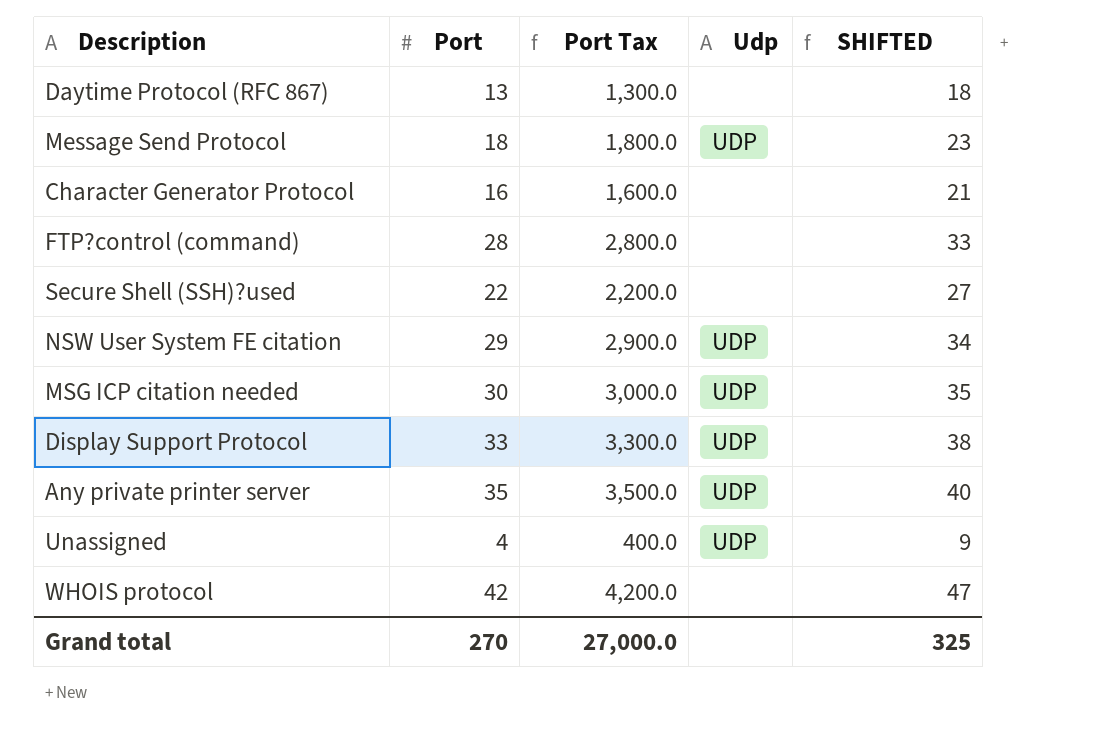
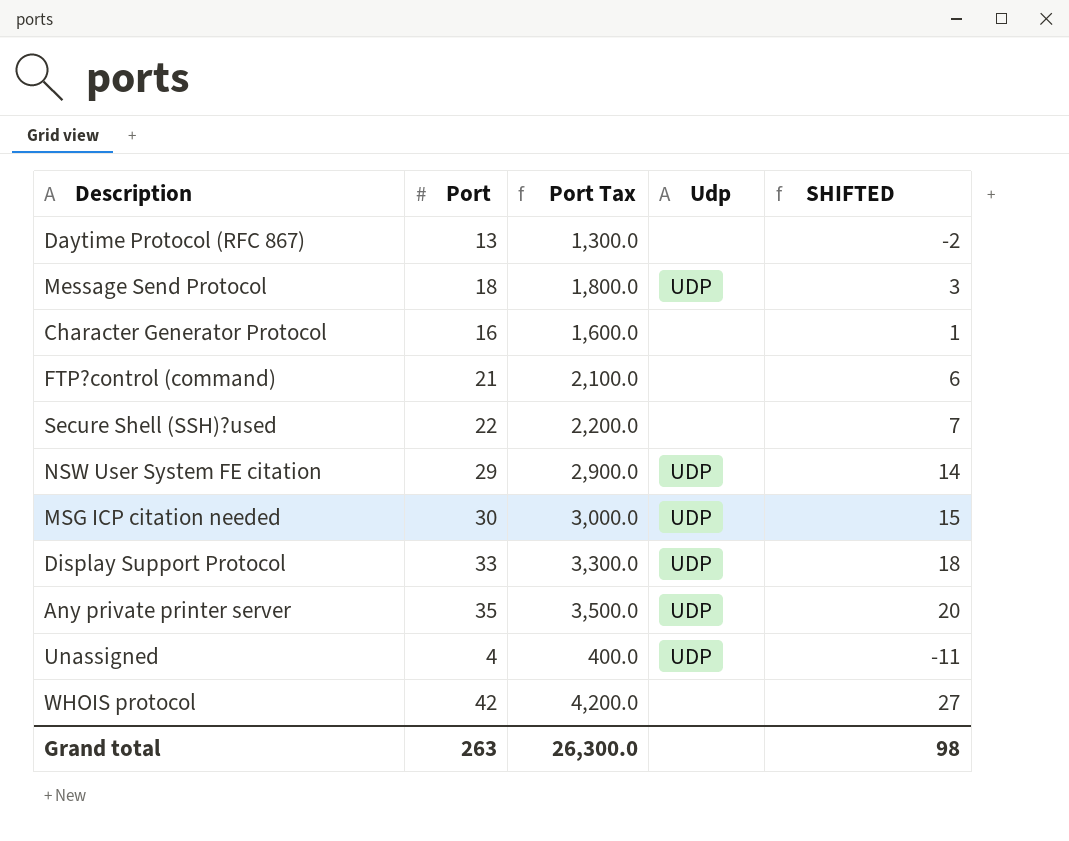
column SHIFTED | formula: [Port] + 5 -> [Port] - 15
FTP?control (command) | Port: 28 -> 21
FTP?control (command) | Port Tax: 2,800.0 -> 2,100.0
Grand total | Port: 270 -> 263
Grand total | Port Tax: 27,000.0 -> 26,300.0
Grand total | SHIFTED: 325 -> 98

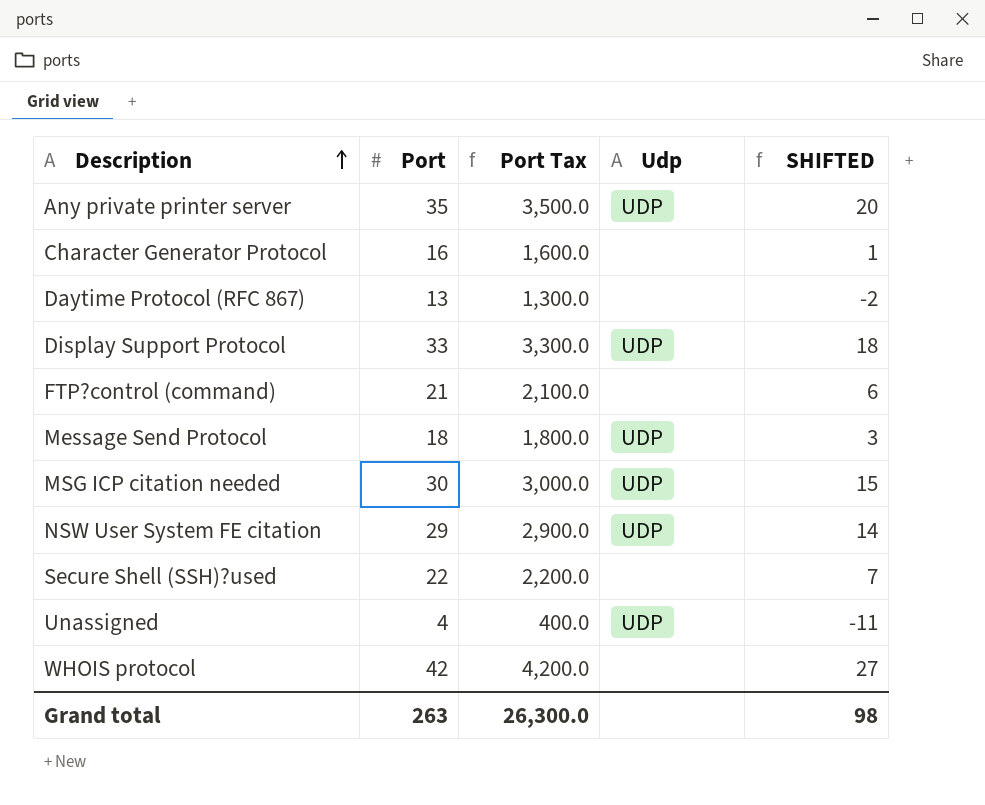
row order: none -> Description ascending

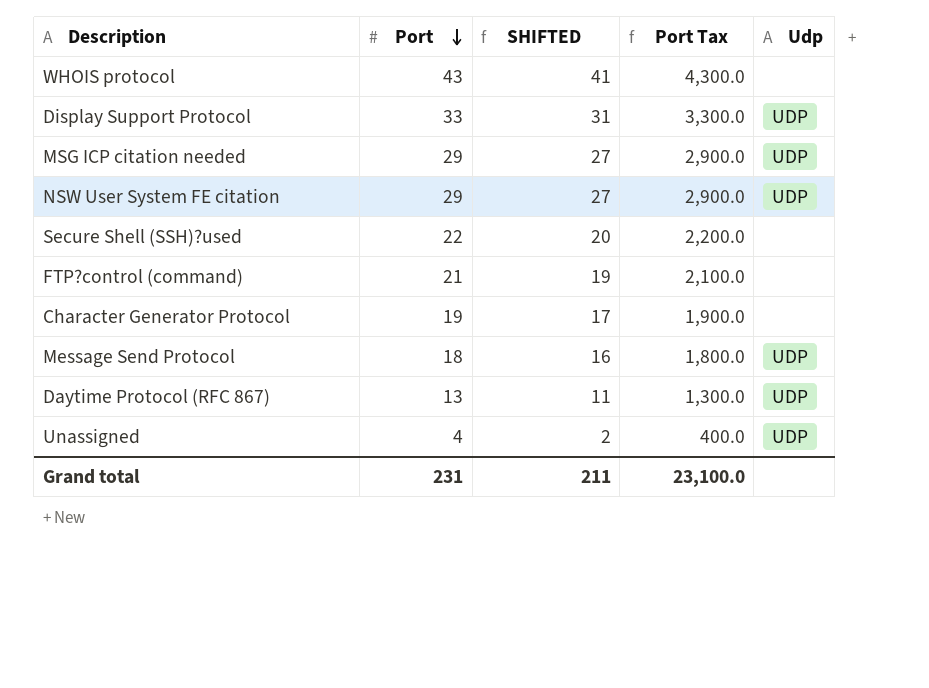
row order: Description ascending -> Port descending
column SHIFTED | formula: [Port] - 15 -> [Port] - 2
column SHIFTED | position: 5 -> 3
row Any private printer server: 35 | 3,500.0 | UDP | 20 -> none
WHOIS protocol | Port: 42 -> 43
WHOIS protocol | Port Tax: 4,200.0 -> 4,300.0
MSG ICP citation needed | Port: 30 -> 29
MSG ICP citation needed | Port Tax: 3,000.0 -> 2,900.0
Character Generator Protocol | Port: 16 -> 19
Character Generator Protocol | Port Tax: 1,600.0 -> 1,900.0
Daytime Protocol (RFC 867) | Udp: none -> UDP
Grand total | Port: 263 -> 231
Grand total | SHIFTED: 98 -> 211
Grand total | Port Tax: 26,300.0 -> 23,100.0

